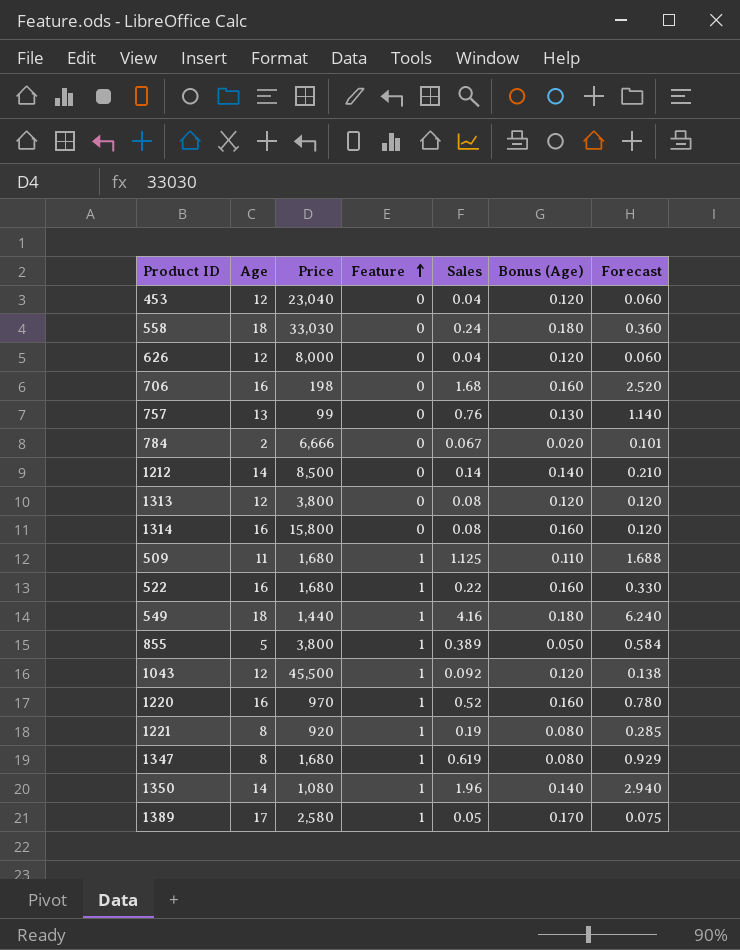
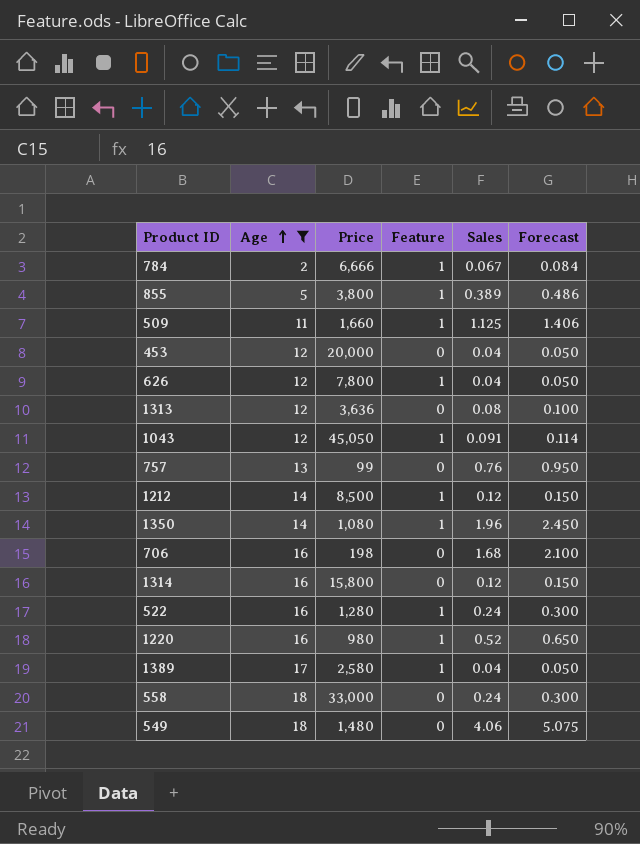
filter: none -> Age != 8
row order: Feature ascending -> Age ascending
column Bonus (Age) | formula: [Age] * 0.01 -> none
column Forecast | formula: [Sales] * 1.5 -> [Sales] * 1.25
784 | Feature: 0 -> 1
509 | Price: 1,680 -> 1,660
453 | Price: 23,040 -> 20,000
626 | Price: 8,000 -> 7,800
626 | Feature: 0 -> 1
1313 | Price: 3,800 -> 3,636
1043 | Price: 45,500 -> 45,050
1043 | Sales: 0.092 -> 0.091
1212 | Feature: 0 -> 1
1212 | Sales: 0.14 -> 0.12
1314 | Sales: 0.08 -> 0.12
522 | Price: 1,680 -> 1,280
522 | Sales: 0.22 -> 0.24
1220 | Price: 970 -> 980
1389 | Sales: 0.05 -> 0.04
558 | Price: 33,030 -> 33,000
549 | Price: 1,440 -> 1,480
549 | Feature: 1 -> 0
549 | Sales: 4.16 -> 4.06

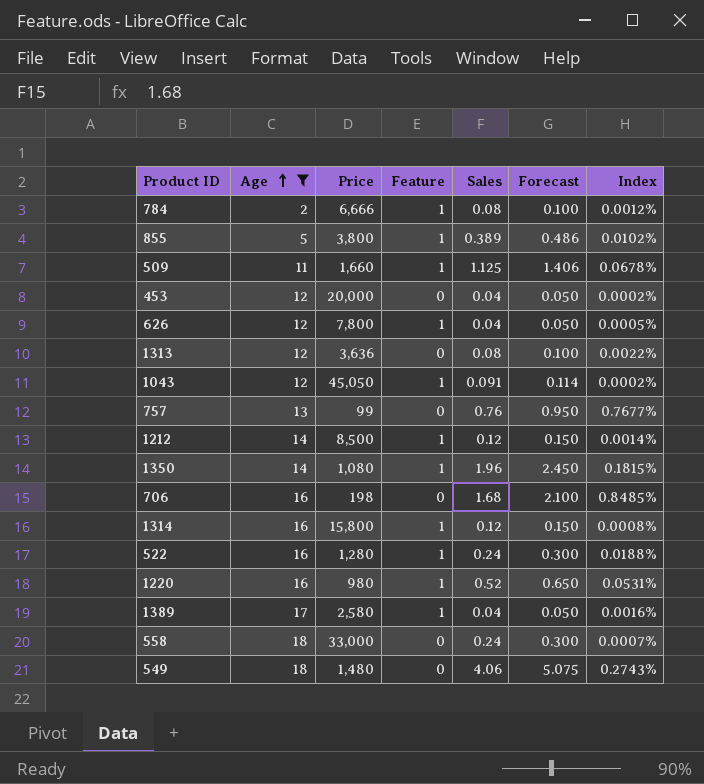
column Index | formula: none -> [Sales] / [Price]
784 | Sales: 0.067 -> 0.08
784 | Forecast: 0.084 -> 0.100
1314 | Feature: 0 -> 1

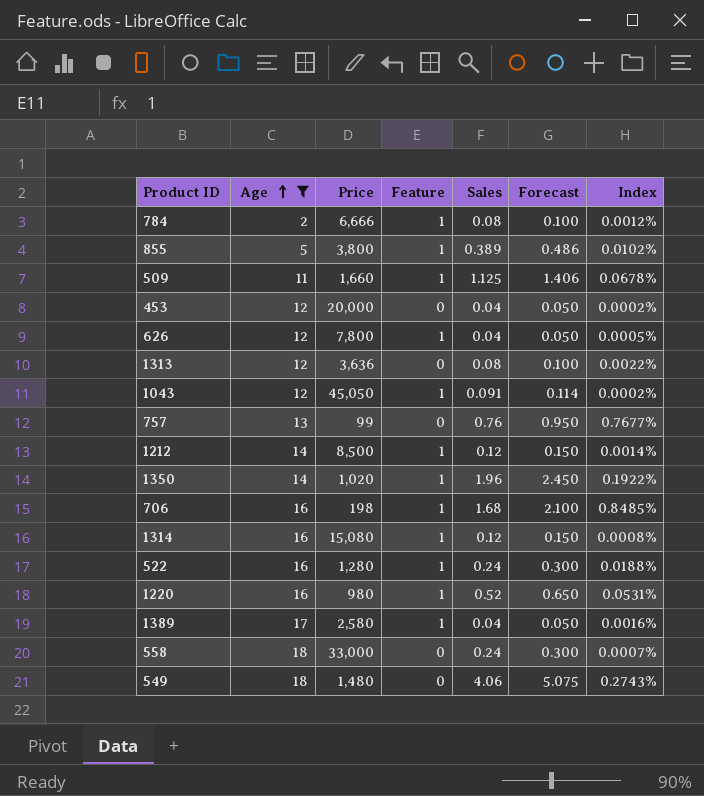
1350 | Price: 1,080 -> 1,020
1350 | Index: 0.1815% -> 0.1922%
706 | Feature: 0 -> 1
1314 | Price: 15,800 -> 15,080

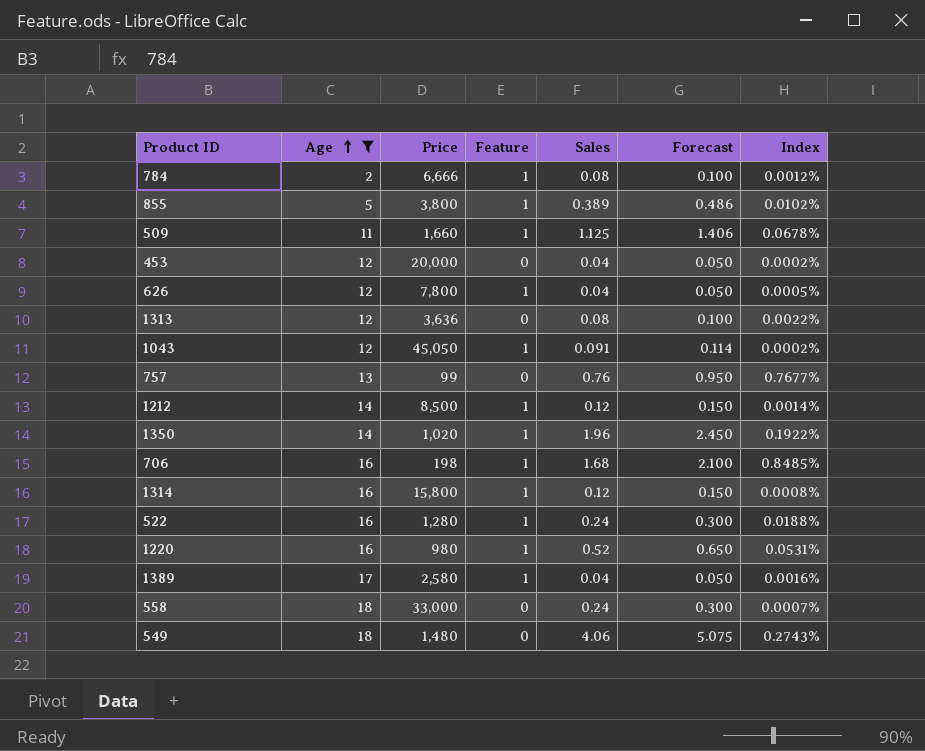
1314 | Price: 15,080 -> 15,800

